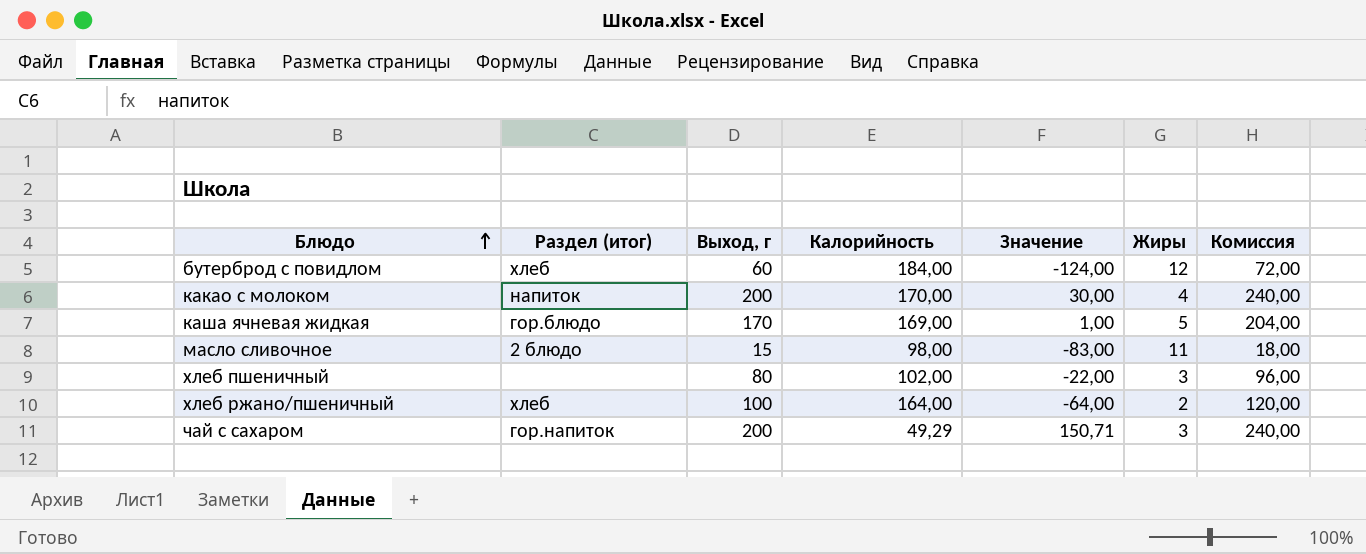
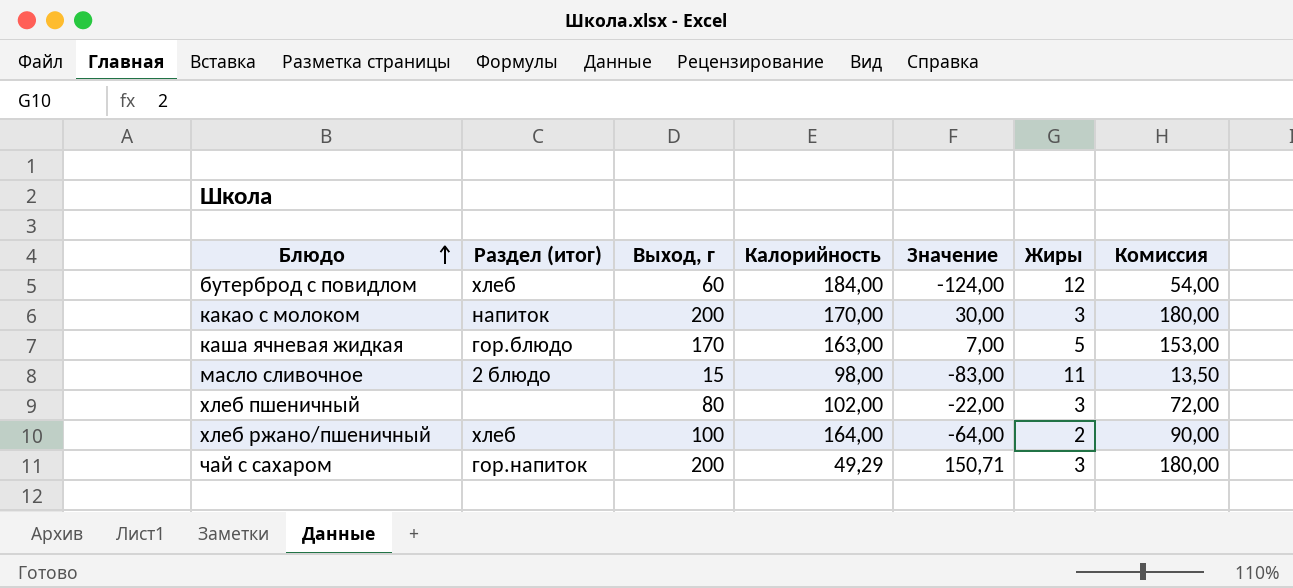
column Комиссия | formula: [Выход, г] * 1,2 -> [Выход, г] * 0,9
какао с молоком | Жиры: 4 -> 3
каша ячневая жидкая | Калорийность: 169,00 -> 163,00
каша ячневая жидкая | Значение: 1,00 -> 7,00

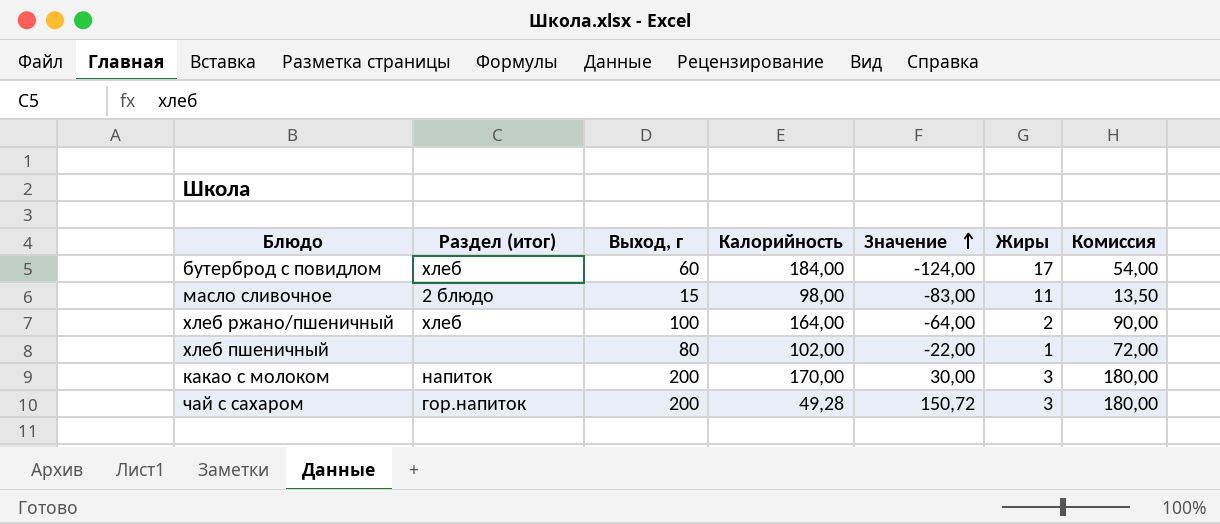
row order: Блюдо ascending -> Значение ascending
row каша ячневая жидкая: гор.блюдо | 170 | 163,00 | 7,00 | 5 | 153,00 -> none
бутерброд с повидлом | Жиры: 12 -> 17
хлеб пшеничный | Жиры: 3 -> 1
чай с сахаром | Калорийность: 49,29 -> 49,28
чай с сахаром | Значение: 150,71 -> 150,72

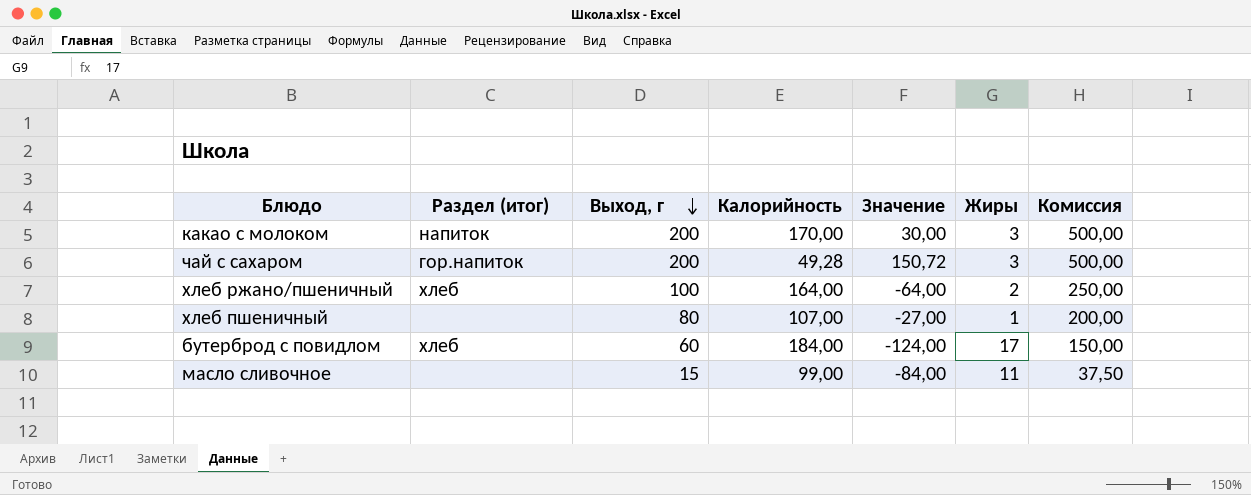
row order: Значение ascending -> Выход, г descending
column Комиссия | formula: [Выход, г] * 0,9 -> [Выход, г] * 2,5
хлеб пшеничный | Калорийность: 102,00 -> 107,00
хлеб пшеничный | Значение: -22,00 -> -27,00
масло сливочное | Раздел (итог): 2 блюдо -> none
масло сливочное | Калорийность: 98,00 -> 99,00
масло сливочное | Значение: -83,00 -> -84,00

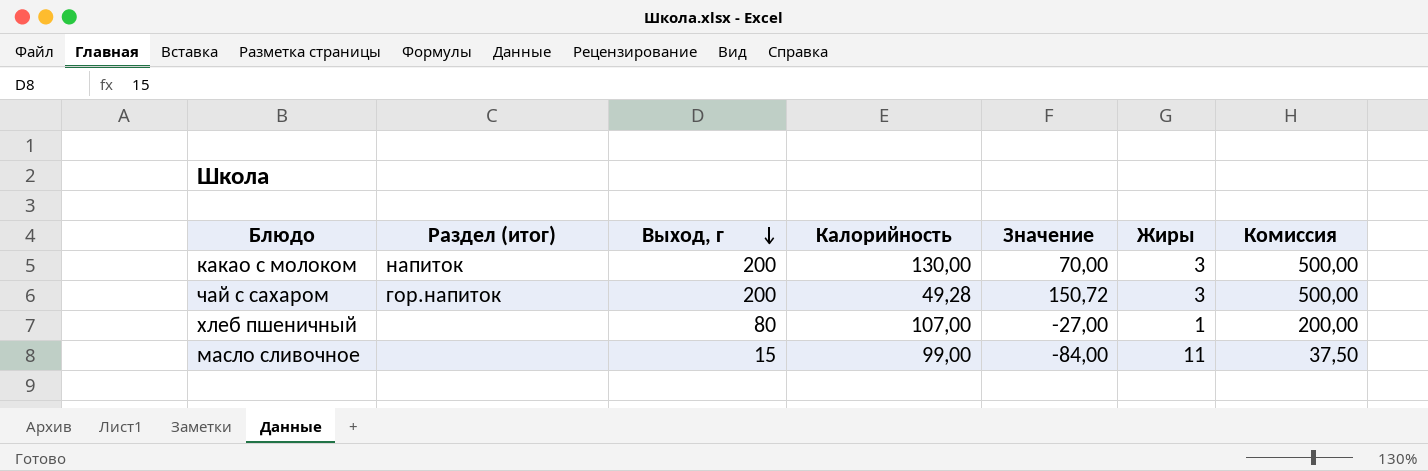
row хлеб ржано/пшеничный: хлеб | 100 | 164,00 | -64,00 | 2 | 250,00 -> none
row бутерброд с повидлом: хлеб | 60 | 184,00 | -124,00 | 17 | 150,00 -> none
какао с молоком | Калорийность: 170,00 -> 130,00
какао с молоком | Значение: 30,00 -> 70,00

